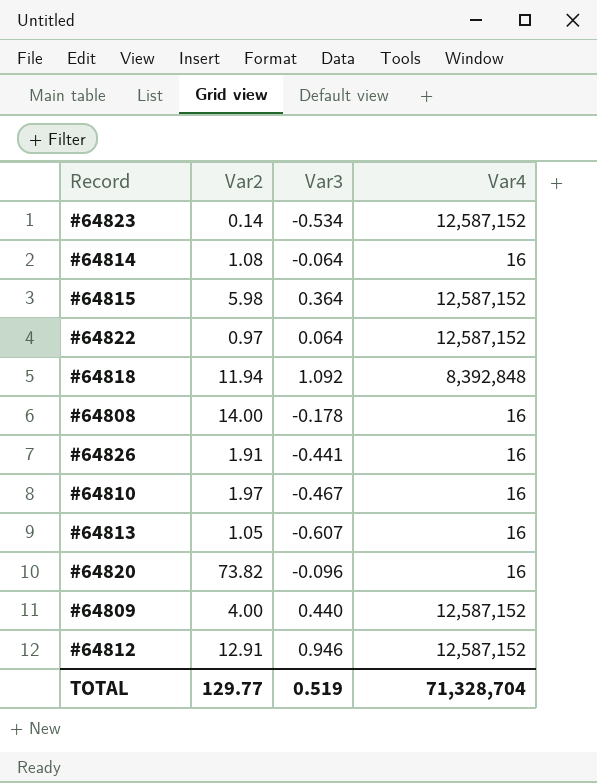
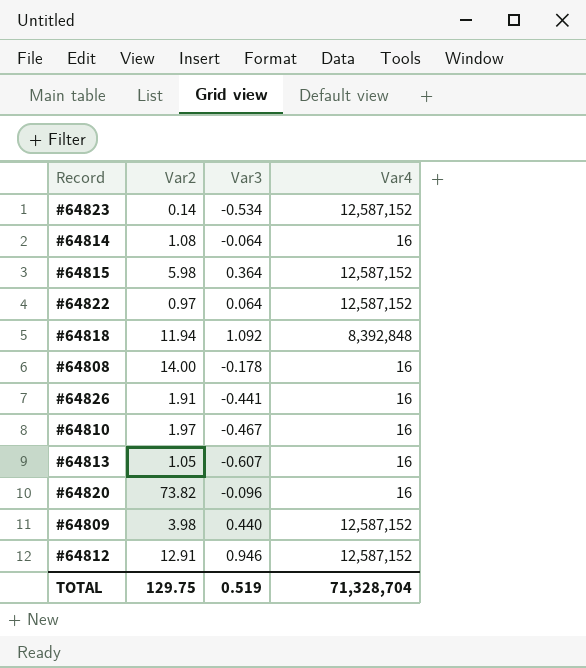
#64809 | Var2: 4.00 -> 3.98
TOTAL | Var2: 129.77 -> 129.75

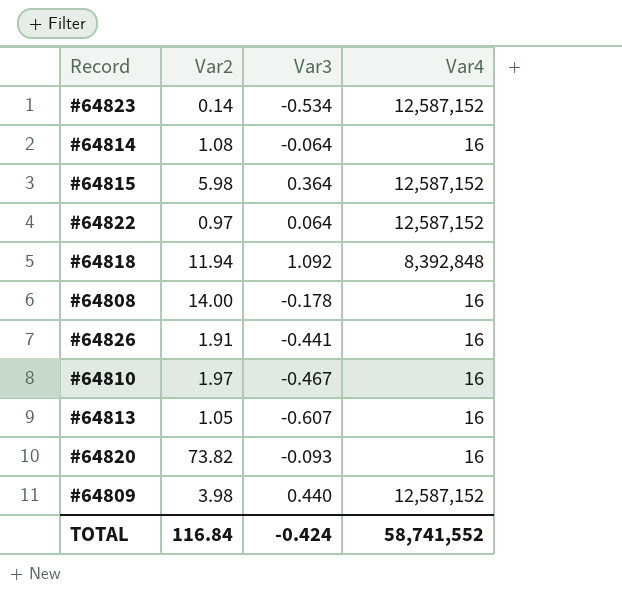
row #64812: 12.91 | 0.946 | 12,587,152 -> none
#64820 | Var3: -0.096 -> -0.093
TOTAL | Var2: 129.75 -> 116.84
TOTAL | Var3: 0.519 -> -0.424
TOTAL | Var4: 71,328,704 -> 58,741,552

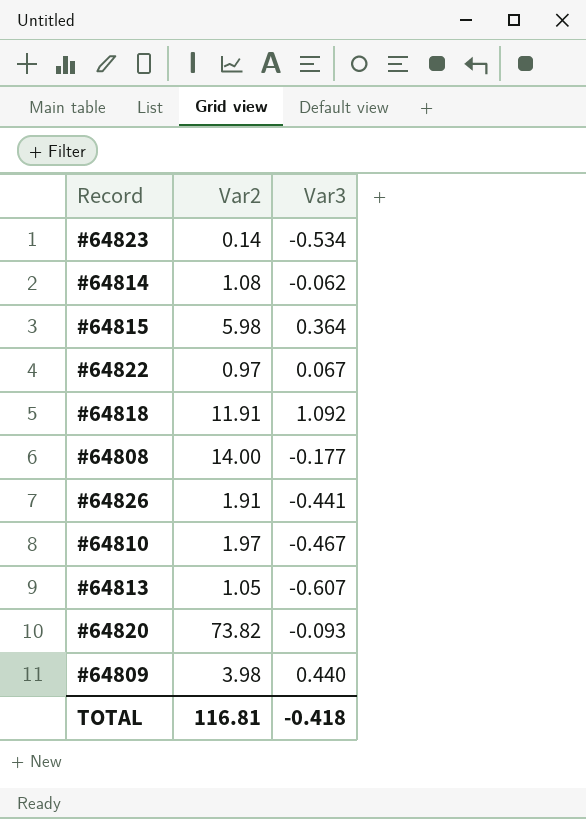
column Var4 | position: 4 -> none
#64814 | Var3: -0.064 -> -0.062
#64822 | Var3: 0.064 -> 0.067
#64818 | Var2: 11.94 -> 11.91
#64808 | Var3: -0.178 -> -0.177
TOTAL | Var2: 116.84 -> 116.81
TOTAL | Var3: -0.424 -> -0.418

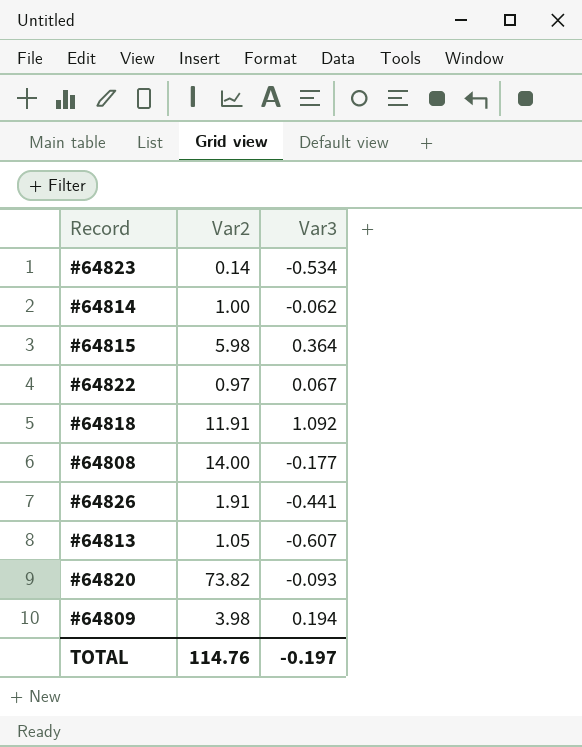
row #64810: 1.97 | -0.467 -> none
#64814 | Var2: 1.08 -> 1.00
#64809 | Var3: 0.440 -> 0.194
TOTAL | Var2: 116.81 -> 114.76
TOTAL | Var3: -0.418 -> -0.197

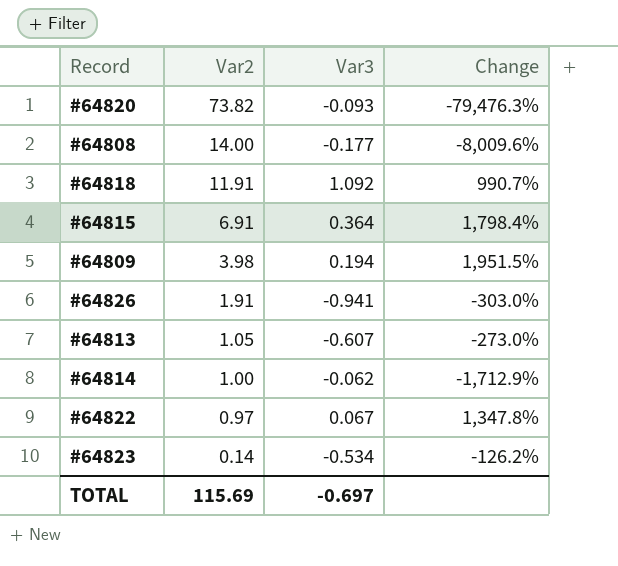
row order: none -> Var2 descending
column Change | formula: none -> ([Var2] - [Var3]) / [Var3]
#64815 | Var2: 5.98 -> 6.91
#64826 | Var3: -0.441 -> -0.941
TOTAL | Var2: 114.76 -> 115.69
TOTAL | Var3: -0.197 -> -0.697

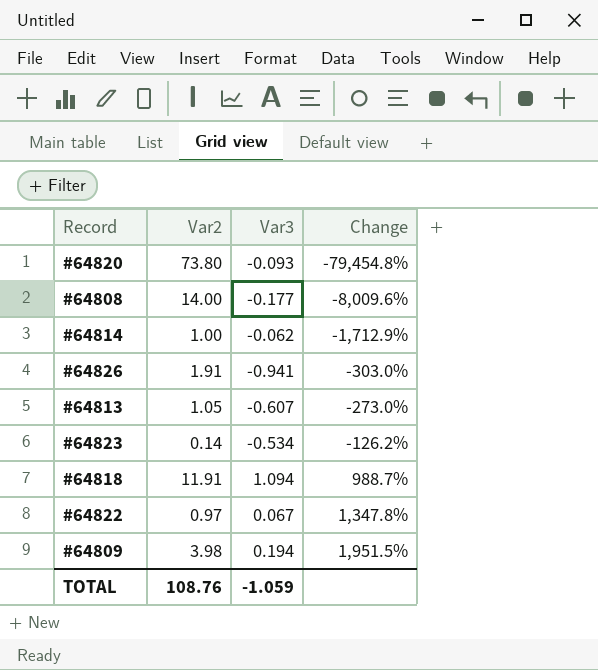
row order: Var2 descending -> Change ascending
row #64815: 6.91 | 0.364 | 1,798.4% -> none
#64820 | Var2: 73.82 -> 73.80
#64820 | Change: -79,476.3% -> -79,454.8%
#64818 | Var3: 1.092 -> 1.094
#64818 | Change: 990.7% -> 988.7%
TOTAL | Var2: 115.69 -> 108.76
TOTAL | Var3: -0.697 -> -1.059

